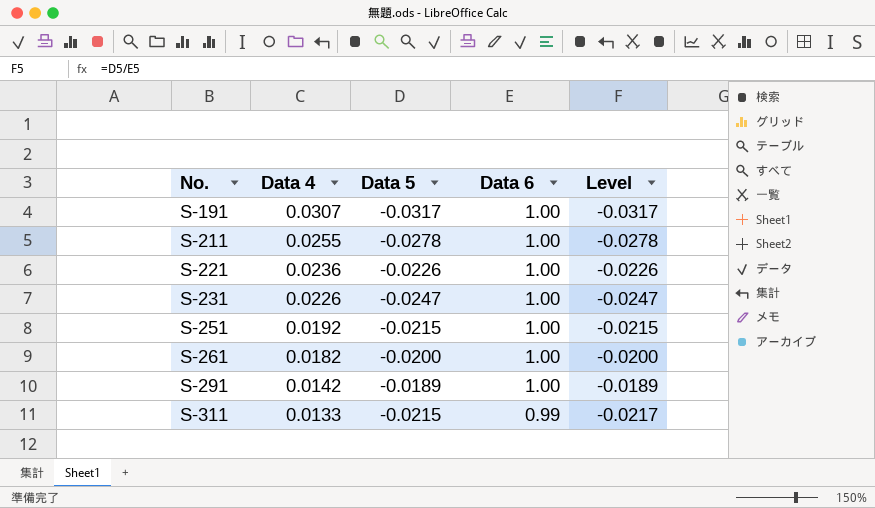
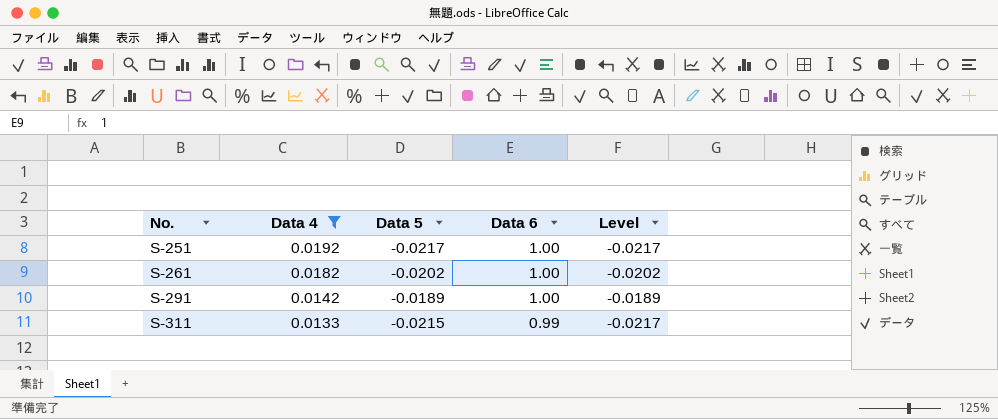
filter: none -> Data 4 <= 0.0192
S-251 | Data 5: -0.0215 -> -0.0217
S-251 | Level: -0.0215 -> -0.0217
S-261 | Data 5: -0.0200 -> -0.0202
S-261 | Level: -0.0200 -> -0.0202

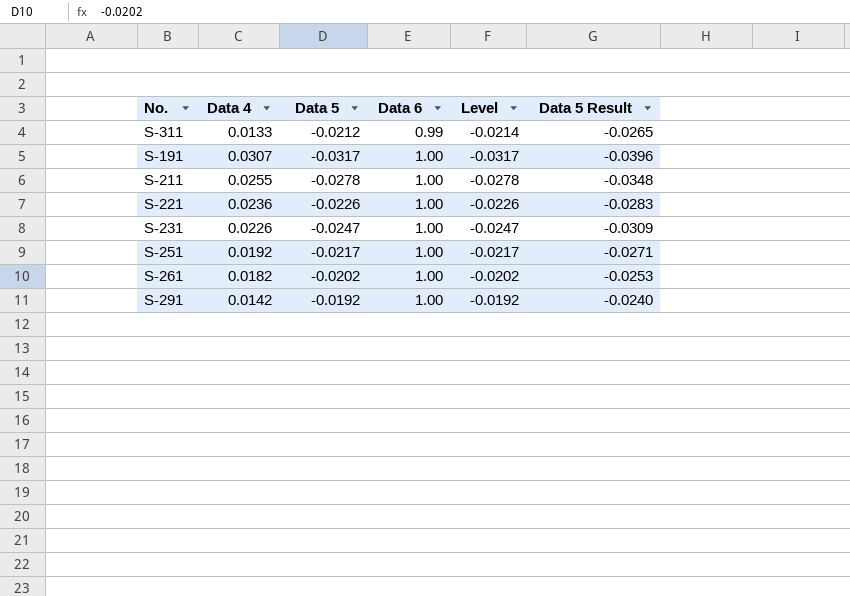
filter: Data 4 <= 0.0192 -> none
row order: No. ascending -> Data 6 ascending
column Data 5 Result | formula: none -> [Data 5] * 1.25
S-311 | Data 5: -0.0215 -> -0.0212
S-311 | Level: -0.0217 -> -0.0214
S-291 | Data 5: -0.0189 -> -0.0192
S-291 | Level: -0.0189 -> -0.0192

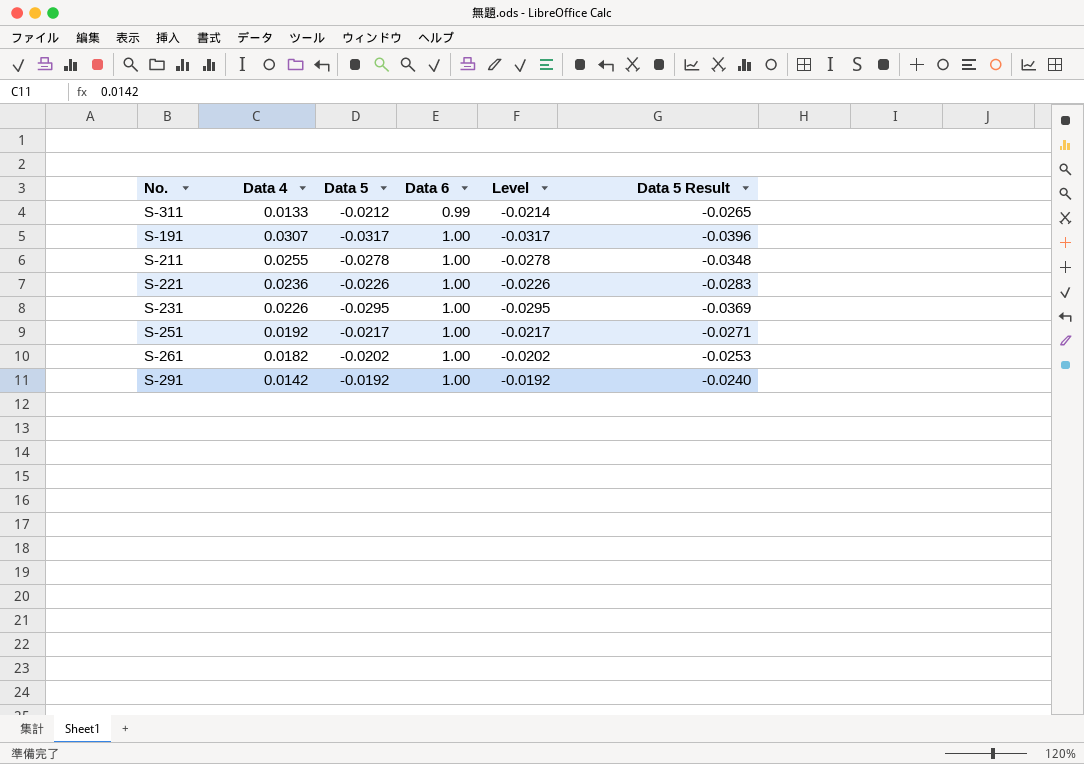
S-231 | Data 5: -0.0247 -> -0.0295
S-231 | Level: -0.0247 -> -0.0295
S-231 | Data 5 Result: -0.0309 -> -0.0369

